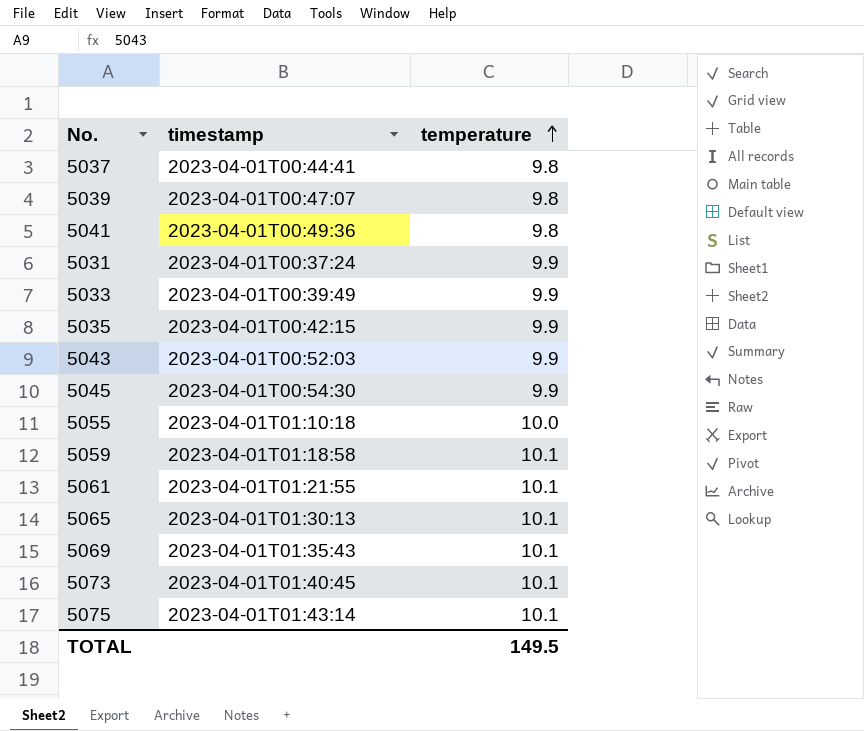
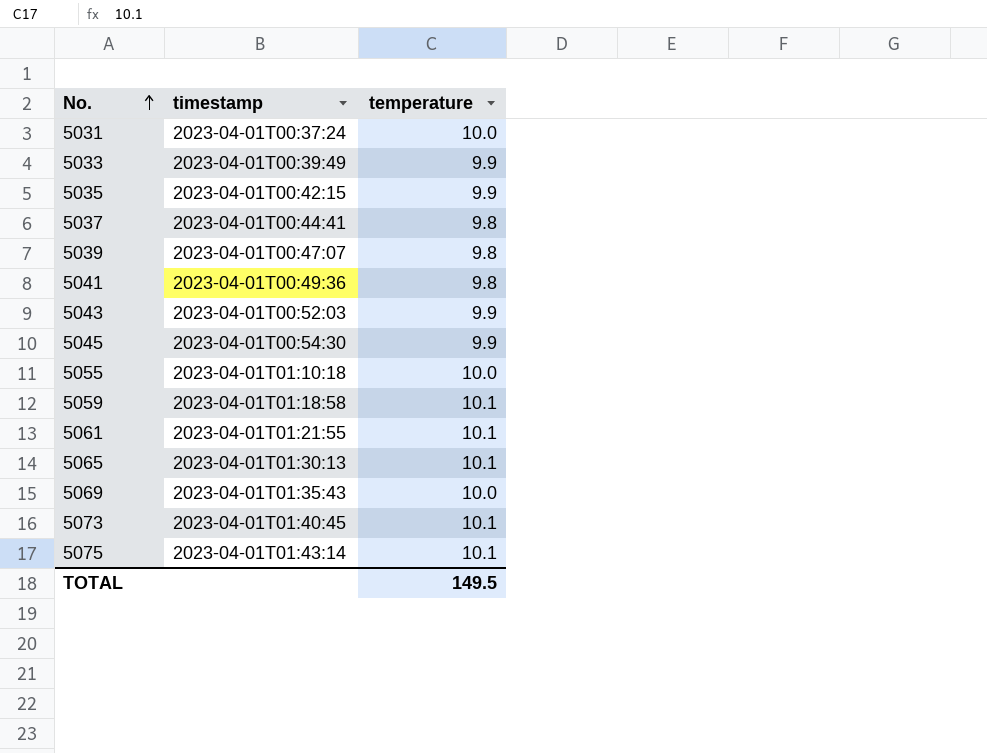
row order: temperature ascending -> No. ascending
5031 | temperature: 9.9 -> 10.0
5069 | temperature: 10.1 -> 10.0

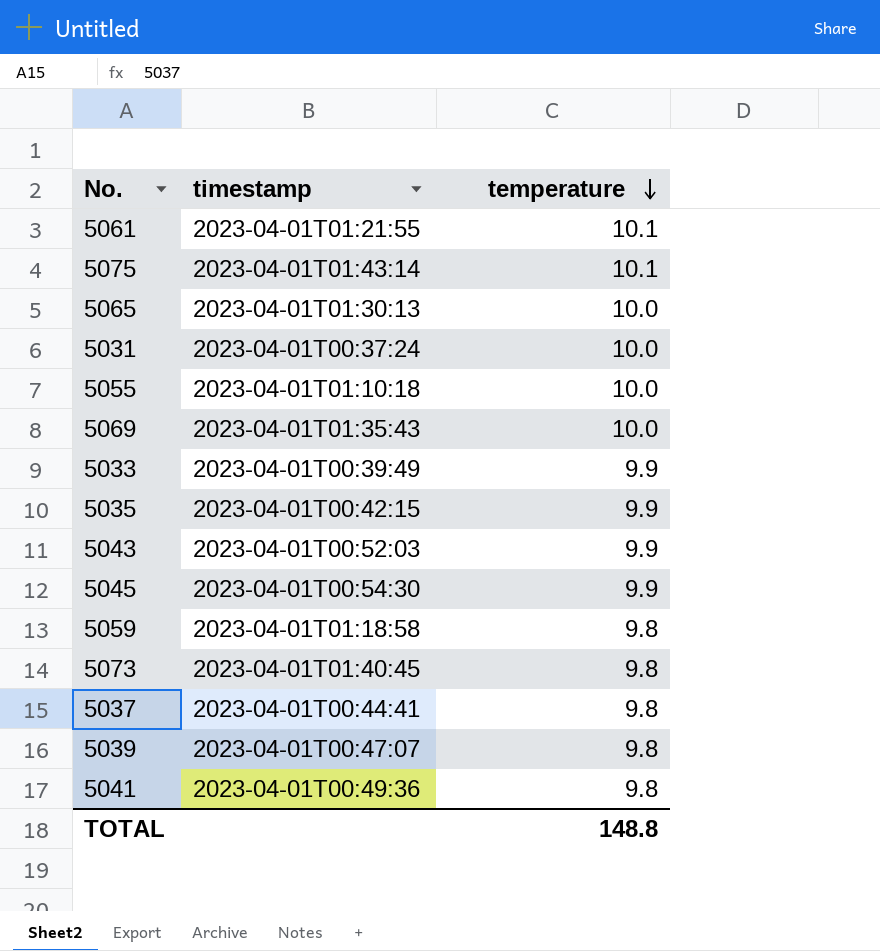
row order: No. ascending -> temperature descending
5065 | temperature: 10.1 -> 10.0
5059 | temperature: 10.1 -> 9.8
5073 | temperature: 10.1 -> 9.8
TOTAL | temperature: 149.5 -> 148.8

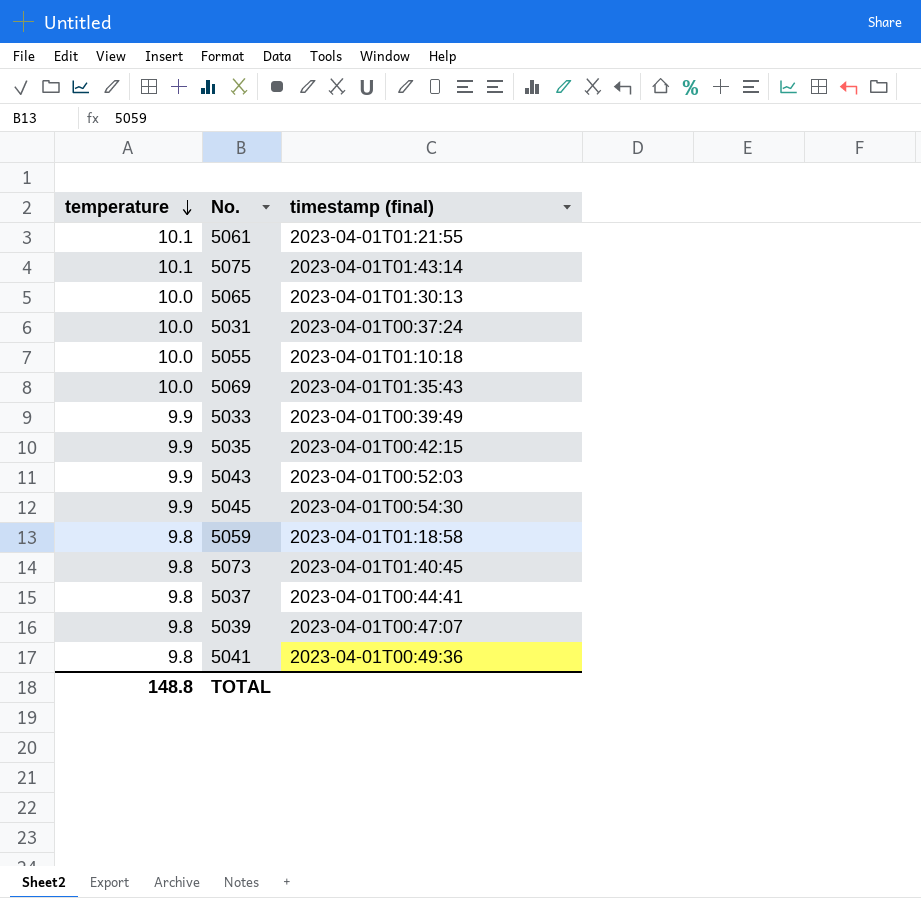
column temperature | position: 3 -> 1
column name: timestamp -> timestamp (final)

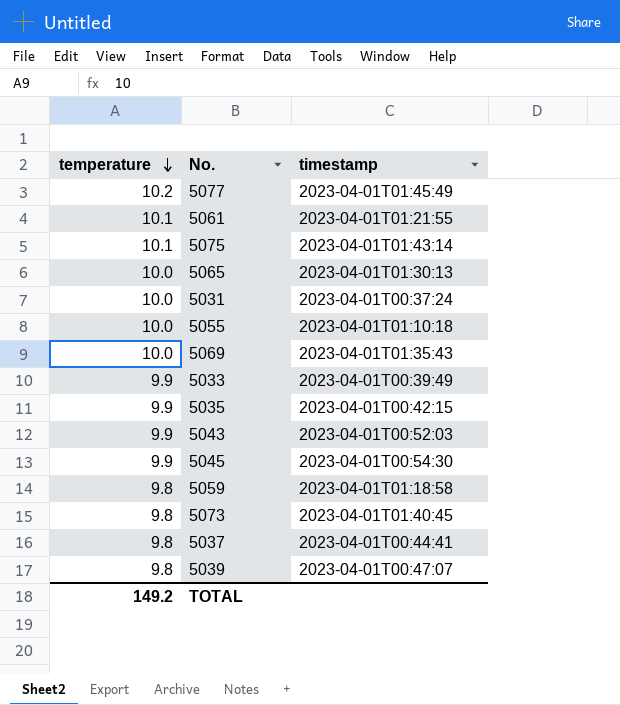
column name: timestamp (final) -> timestamp
row 5041: 9.8 | 2023-04-01T00:49:36 -> none
row 5077: none -> 10.2 | 2023-04-01T01:45:49
TOTAL | temperature: 148.8 -> 149.2

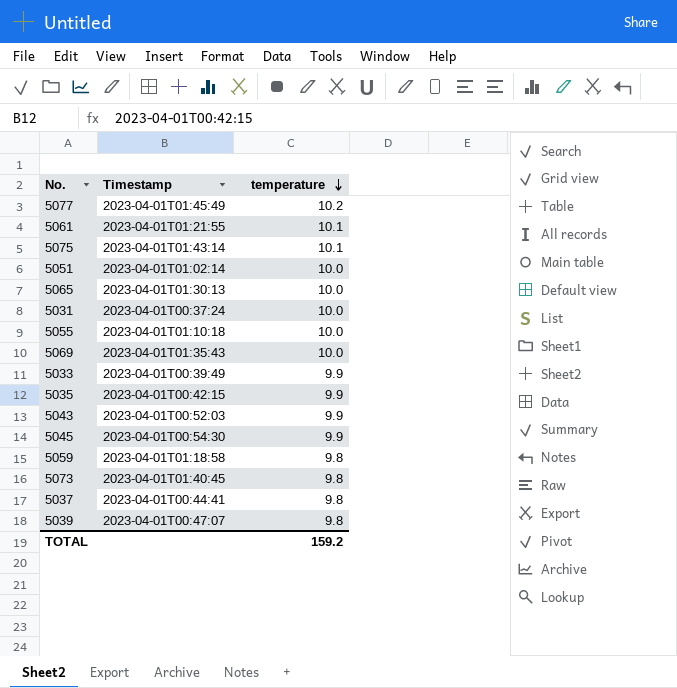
column name: timestamp -> Timestamp
column temperature | position: 1 -> 3
row 5051: none -> 2023-04-01T01:02:14 | 10.0
TOTAL | temperature: 149.2 -> 159.2

